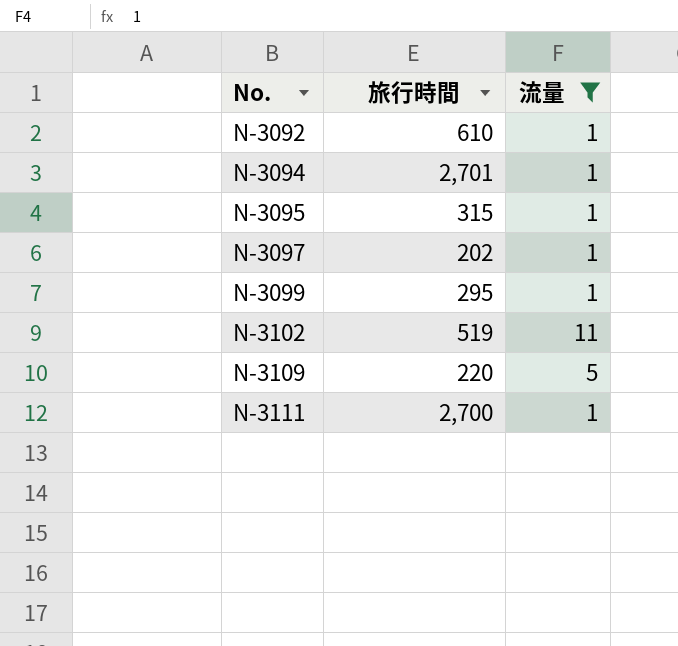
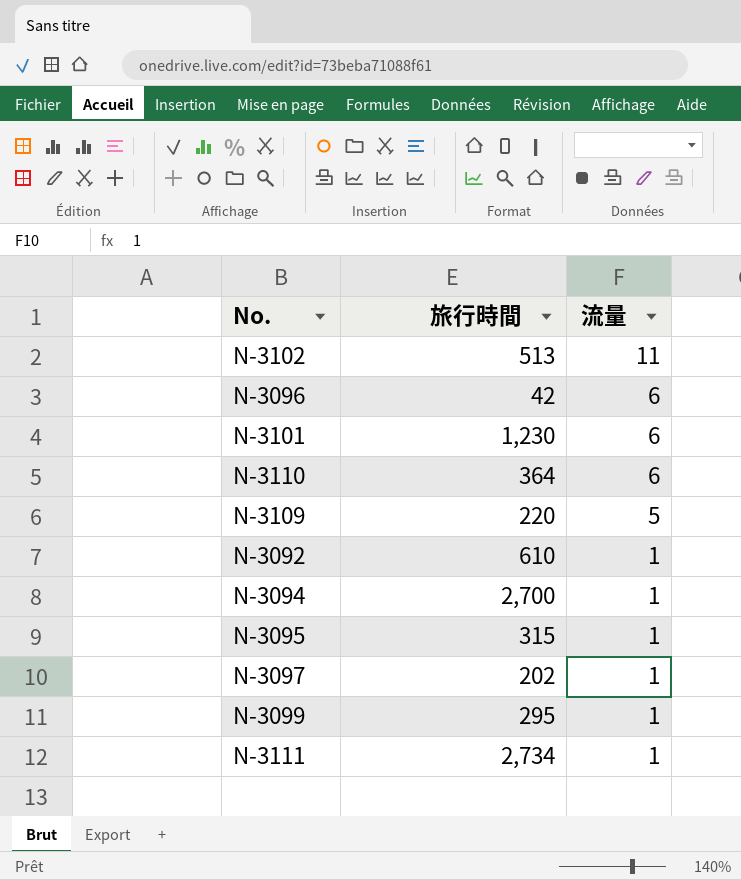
filter: 流量 != 6 -> none
row order: No. ascending -> 流量 descending
N-3102 | 旅行時間: 519 -> 513
N-3094 | 旅行時間: 2,701 -> 2,700
N-3111 | 旅行時間: 2,700 -> 2,734

